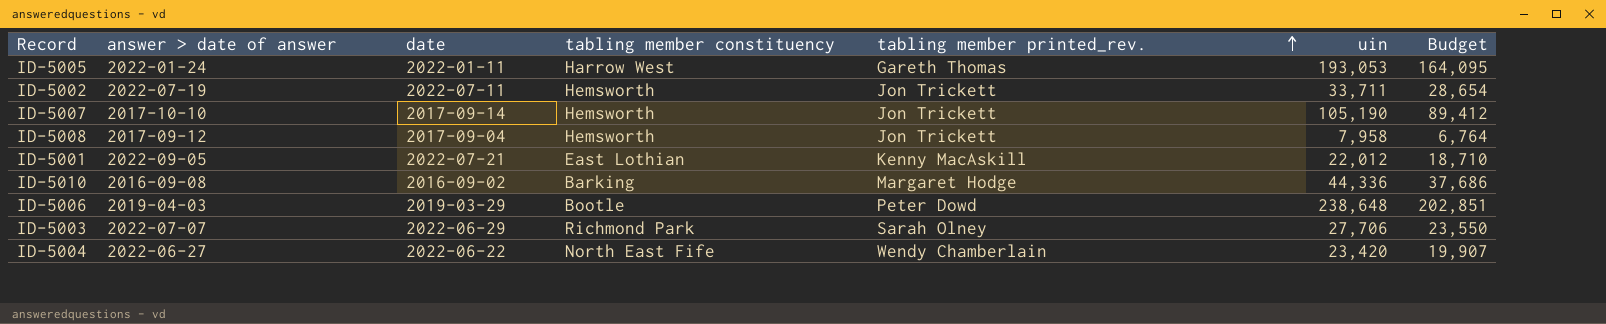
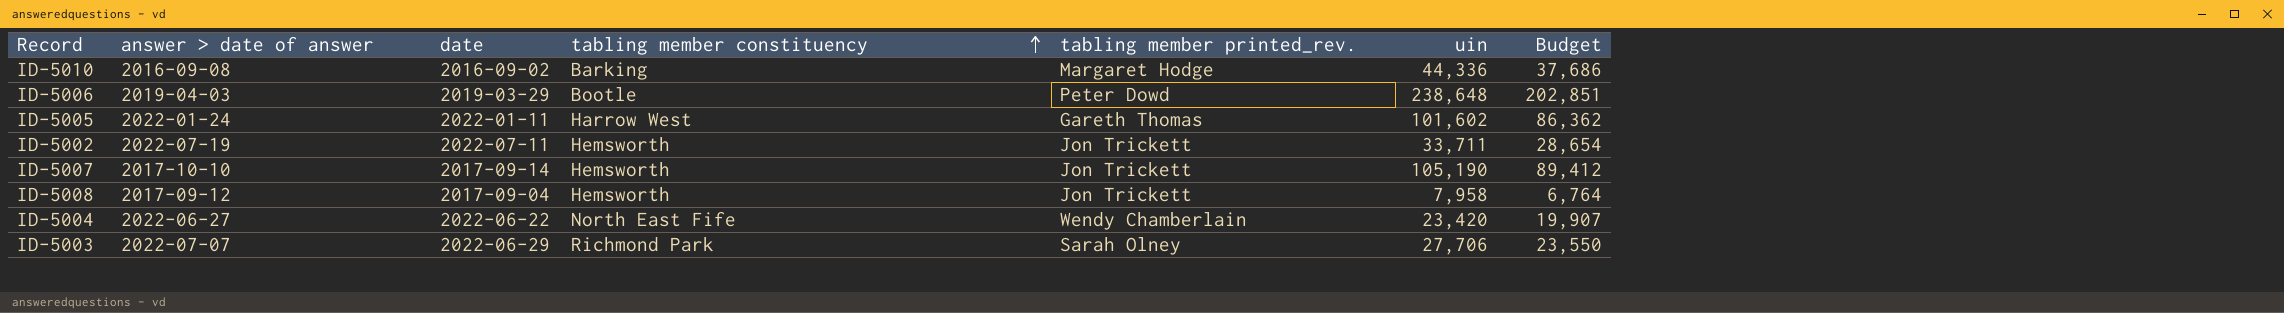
row order: tabling member printed_rev. ascending -> tabling member constituency ascending
row ID-5001: 2022-09-05 | 2022-07-21 | East Lothian | Kenny MacAskill | 22,012 | 18,710 -> none
ID-5005 | uin: 193,053 -> 101,602
ID-5005 | Budget: 164,095 -> 86,362

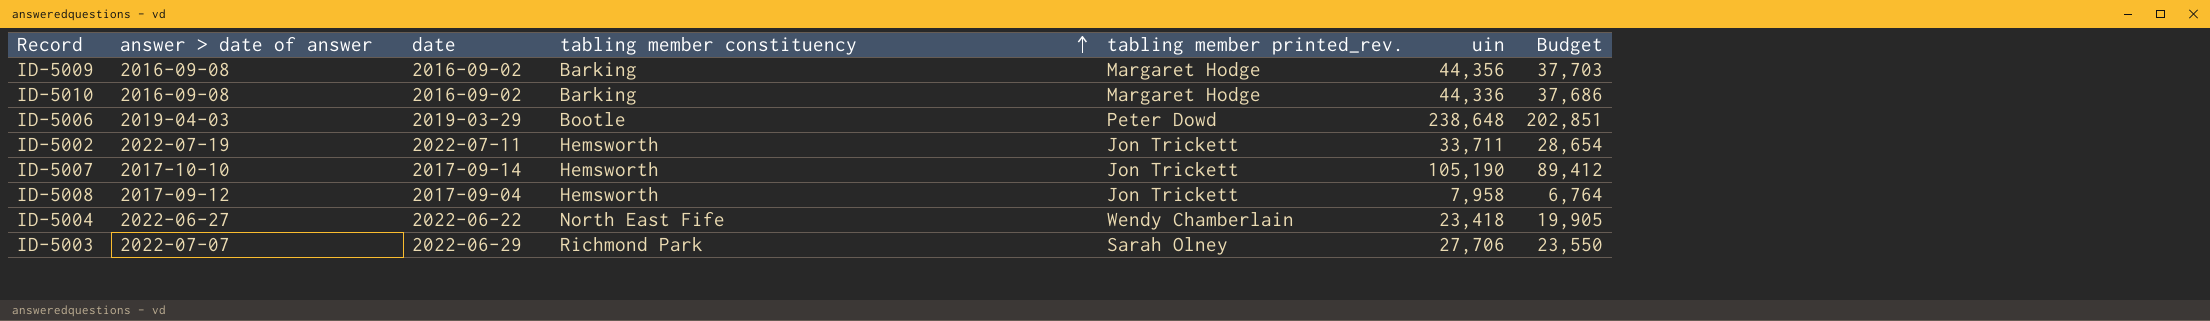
row ID-5005: 2022-01-24 | 2022-01-11 | Harrow West | Gareth Thomas | 101,602 | 86,362 -> none
row ID-5009: none -> 2016-09-08 | 2016-09-02 | Barking | Margaret Hodge | 44,356 | 37,703
ID-5004 | uin: 23,420 -> 23,418
ID-5004 | Budget: 19,907 -> 19,905

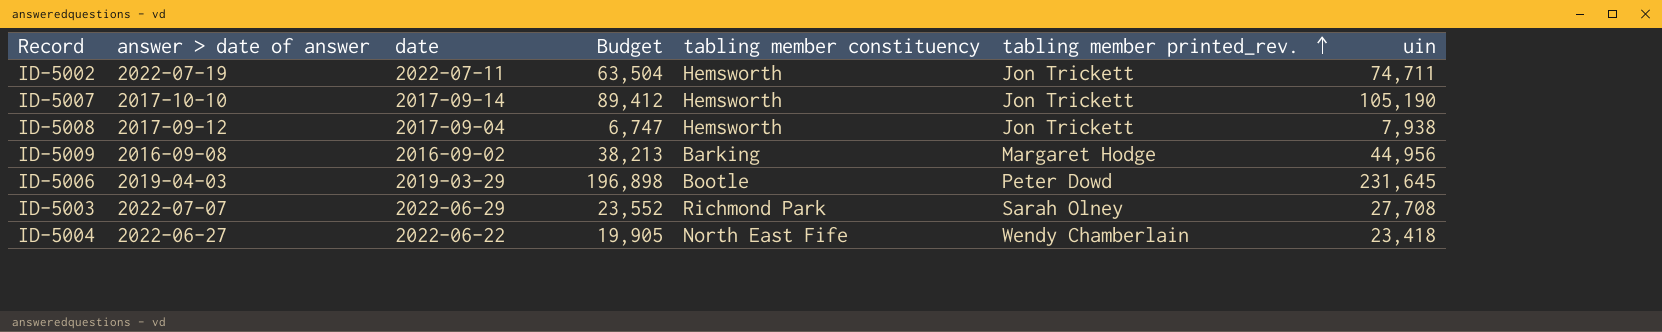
row order: tabling member constituency ascending -> tabling member printed_rev. ascending
column Budget | position: 7 -> 4
row ID-5010: 2016-09-08 | 2016-09-02 | Barking | Margaret Hodge | 44,336 | 37,686 -> none
ID-5002 | Budget: 28,654 -> 63,504
ID-5002 | uin: 33,711 -> 74,711
ID-5008 | Budget: 6,764 -> 6,747
ID-5008 | uin: 7,958 -> 7,938
ID-5009 | Budget: 37,703 -> 38,213
ID-5009 | uin: 44,356 -> 44,956
ID-5006 | Budget: 202,851 -> 196,898
ID-5006 | uin: 238,648 -> 231,645
ID-5003 | Budget: 23,550 -> 23,552
ID-5003 | uin: 27,706 -> 27,708

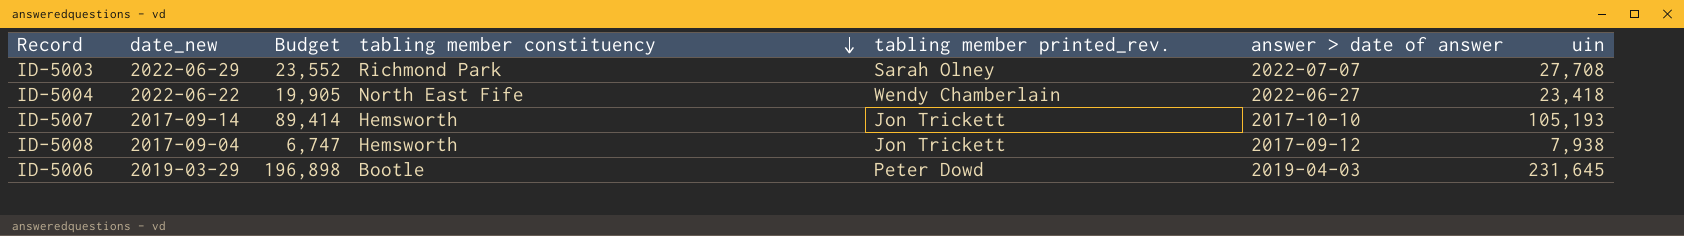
row order: tabling member printed_rev. ascending -> tabling member constituency descending
column name: date -> date_new
column answer > date of answer | position: 2 -> 6
row ID-5002: 2022-07-19 | 2022-07-11 | 63,504 | Hemsworth | Jon Trickett | 74,711 -> none
row ID-5009: 2016-09-08 | 2016-09-02 | 38,213 | Barking | Margaret Hodge | 44,956 -> none
ID-5007 | Budget: 89,412 -> 89,414
ID-5007 | uin: 105,190 -> 105,193

